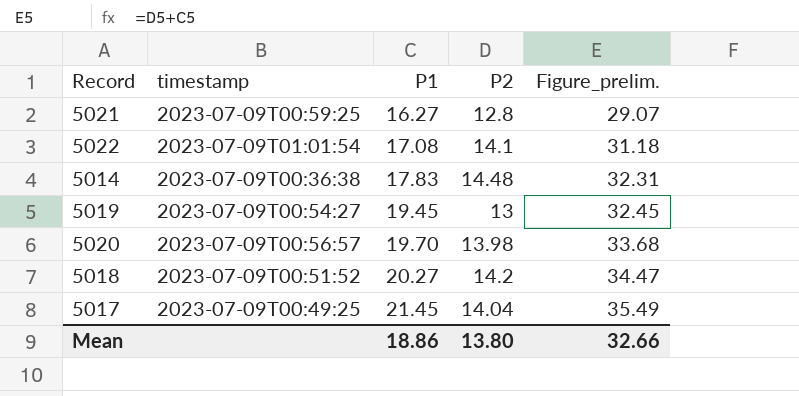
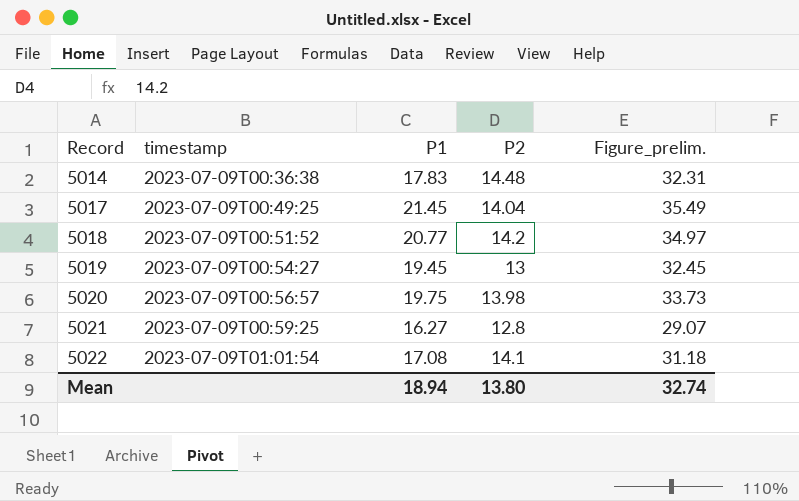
row order: P1 ascending -> Record ascending
5018 | P1: 20.27 -> 20.77
5018 | Figure_prelim.: 34.47 -> 34.97
5020 | P1: 19.70 -> 19.75
5020 | Figure_prelim.: 33.68 -> 33.73
Mean | P1: 18.86 -> 18.94
Mean | Figure_prelim.: 32.66 -> 32.74

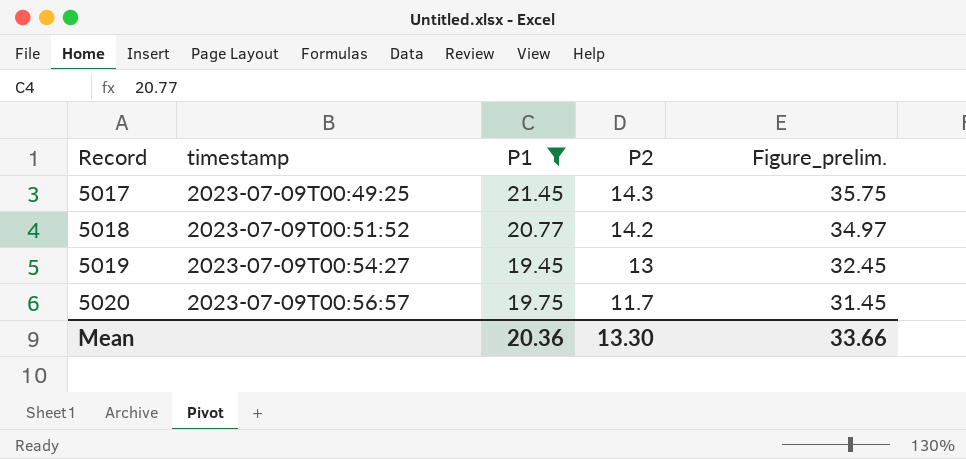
filter: none -> P1 >= 19.45
5017 | P2: 14.04 -> 14.3
5017 | Figure_prelim.: 35.49 -> 35.75
5020 | P2: 13.98 -> 11.7
5020 | Figure_prelim.: 33.73 -> 31.45
Mean | P1: 18.94 -> 20.36
Mean | P2: 13.80 -> 13.30
Mean | Figure_prelim.: 32.74 -> 33.66

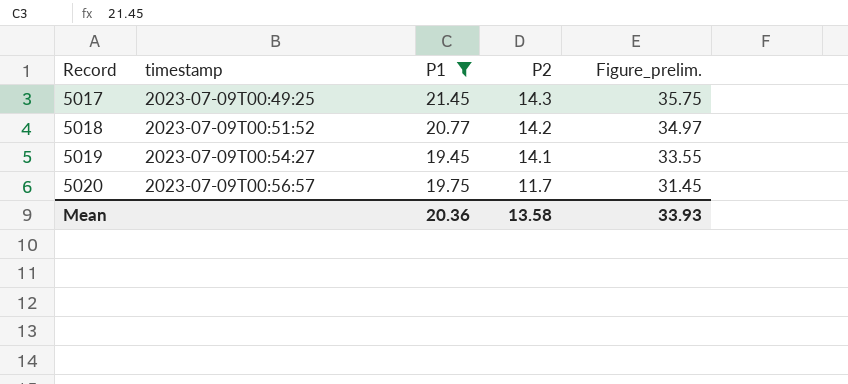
5019 | P2: 13 -> 14.1
5019 | Figure_prelim.: 32.45 -> 33.55
Mean | P2: 13.30 -> 13.58
Mean | Figure_prelim.: 33.66 -> 33.93

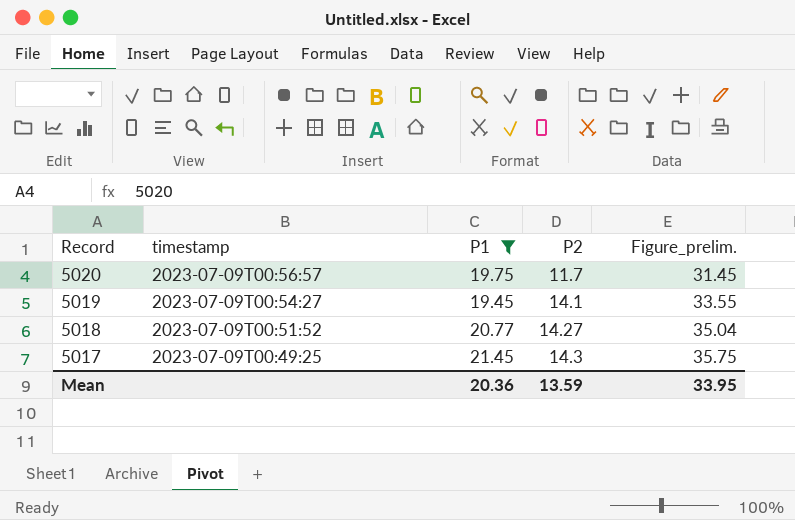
row order: Record ascending -> Record descending
5018 | P2: 14.2 -> 14.27
5018 | Figure_prelim.: 34.97 -> 35.04
Mean | P2: 13.58 -> 13.59
Mean | Figure_prelim.: 33.93 -> 33.95

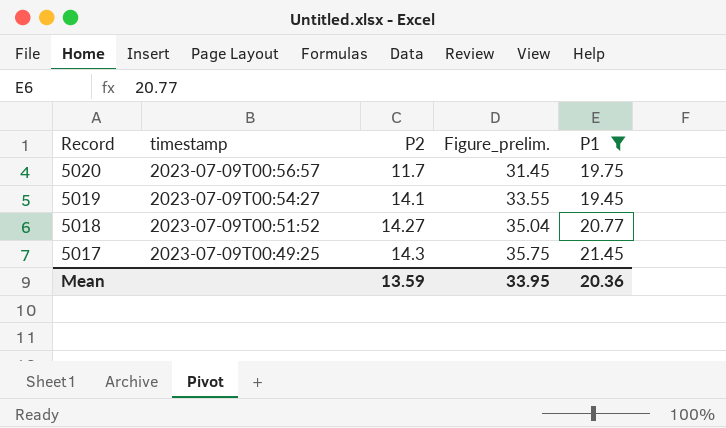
column P1 | position: 3 -> 5

